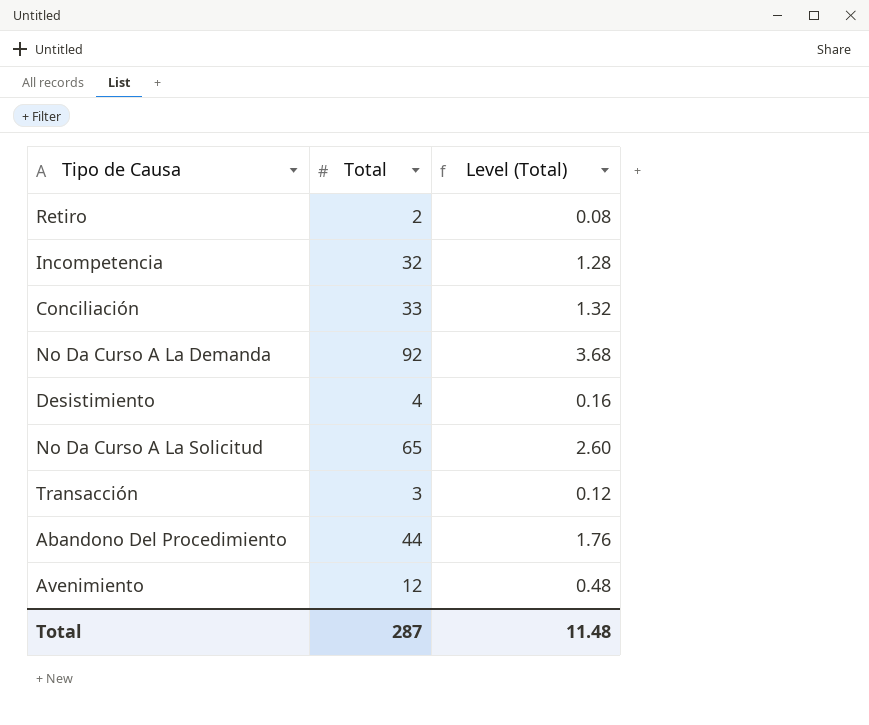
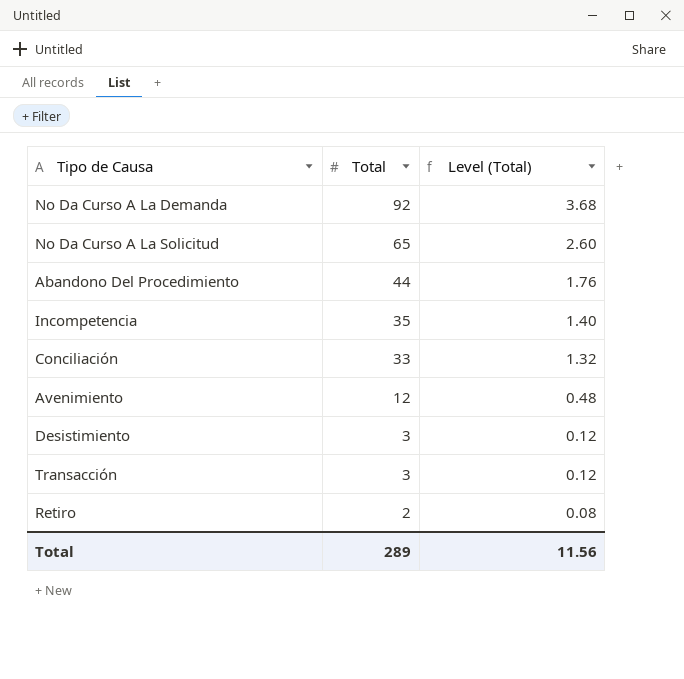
row order: none -> Total descending
Incompetencia | Total: 32 -> 35
Incompetencia | Level (Total): 1.28 -> 1.40
Desistimiento | Total: 4 -> 3
Desistimiento | Level (Total): 0.16 -> 0.12
Total | Total: 287 -> 289
Total | Level (Total): 11.48 -> 11.56

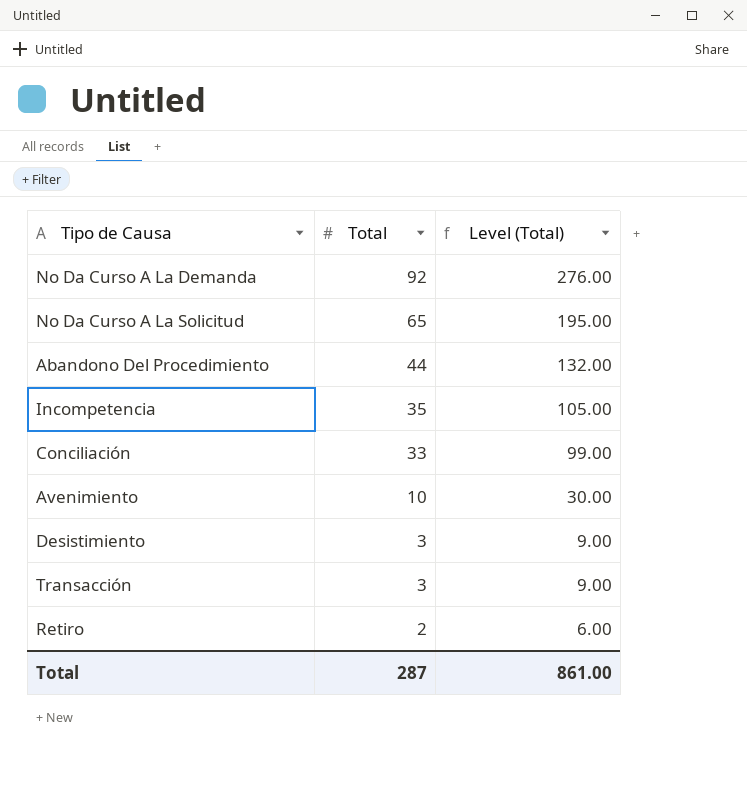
column Level (Total) | formula: [Total] * 0.04 -> [Total] * 3
Avenimiento | Total: 12 -> 10
Total | Total: 289 -> 287
Total | Level (Total): 11.56 -> 861.00

